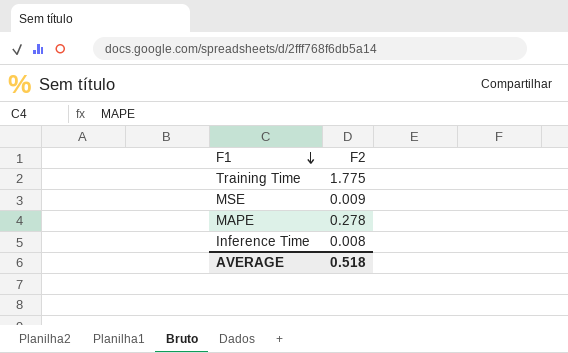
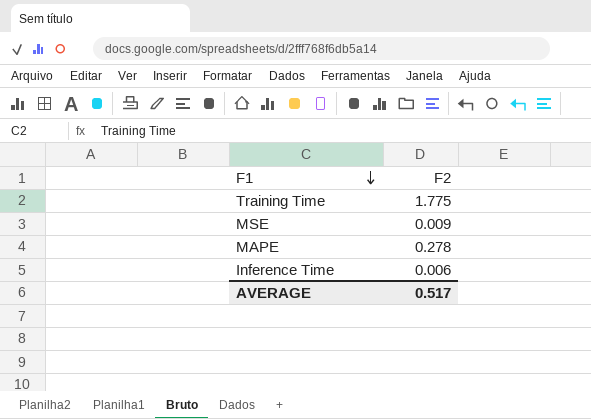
Inference Time | F2: 0.008 -> 0.006
AVERAGE | F2: 0.518 -> 0.517

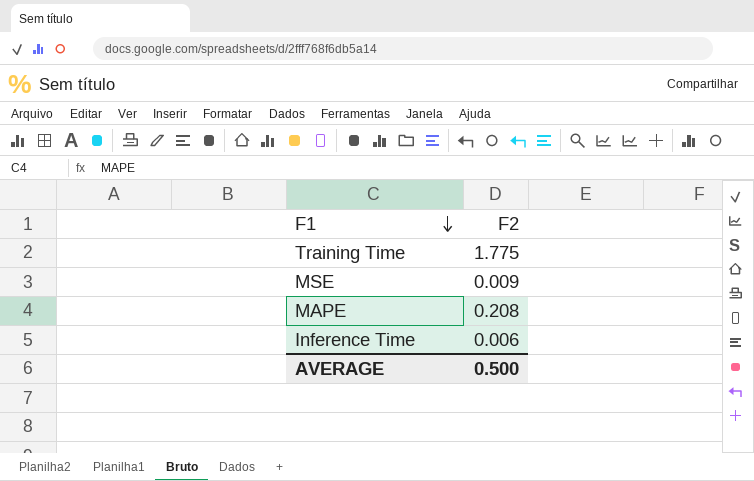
MAPE | F2: 0.278 -> 0.208
AVERAGE | F2: 0.517 -> 0.500

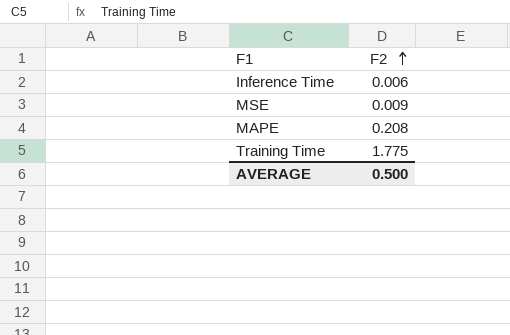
row order: F1 descending -> F2 ascending

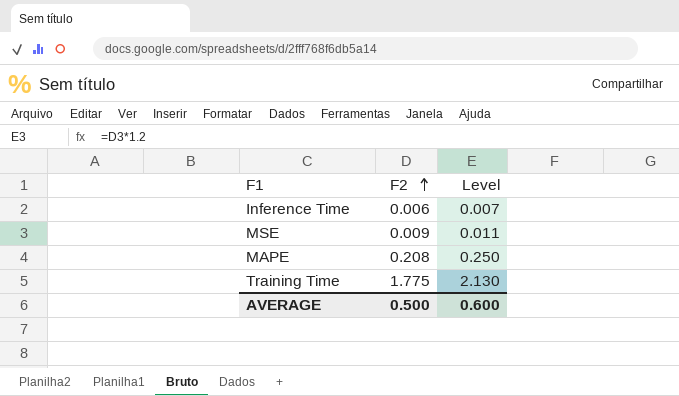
column Level | formula: none -> [F2] * 1.2

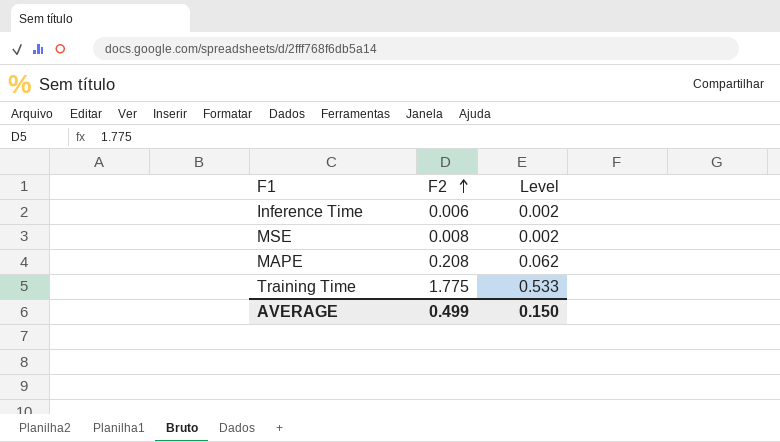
column Level | formula: [F2] * 1.2 -> [F2] * 0.3
MSE | F2: 0.009 -> 0.008
AVERAGE | F2: 0.500 -> 0.499
AVERAGE | Level: 0.600 -> 0.150

